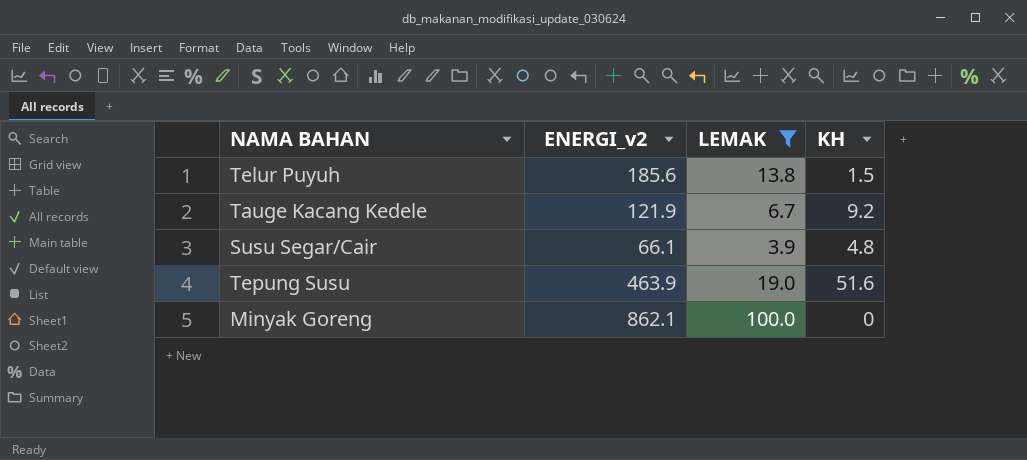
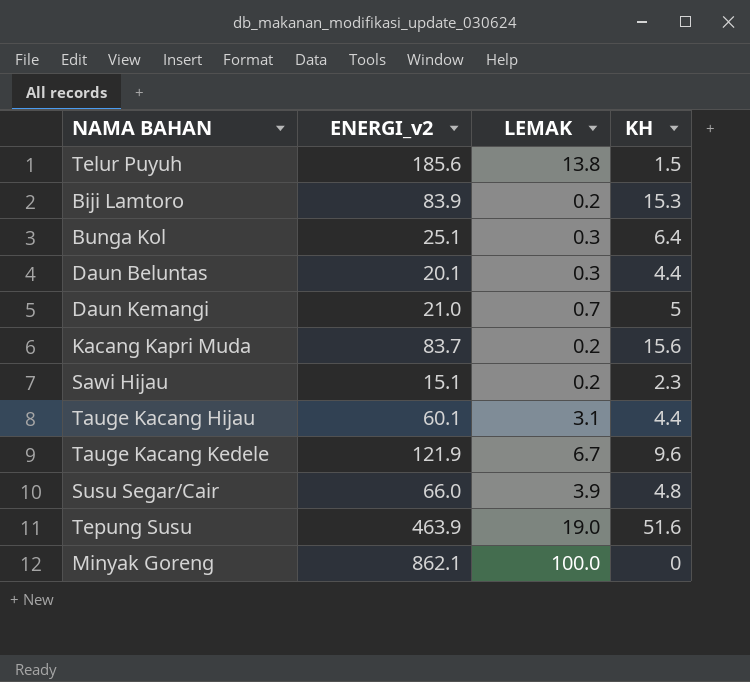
filter: LEMAK >= 3.9 -> none
Tauge Kacang Kedele | KH: 9.2 -> 9.6
Susu Segar/Cair | ENERGI_v2: 66.1 -> 66.0

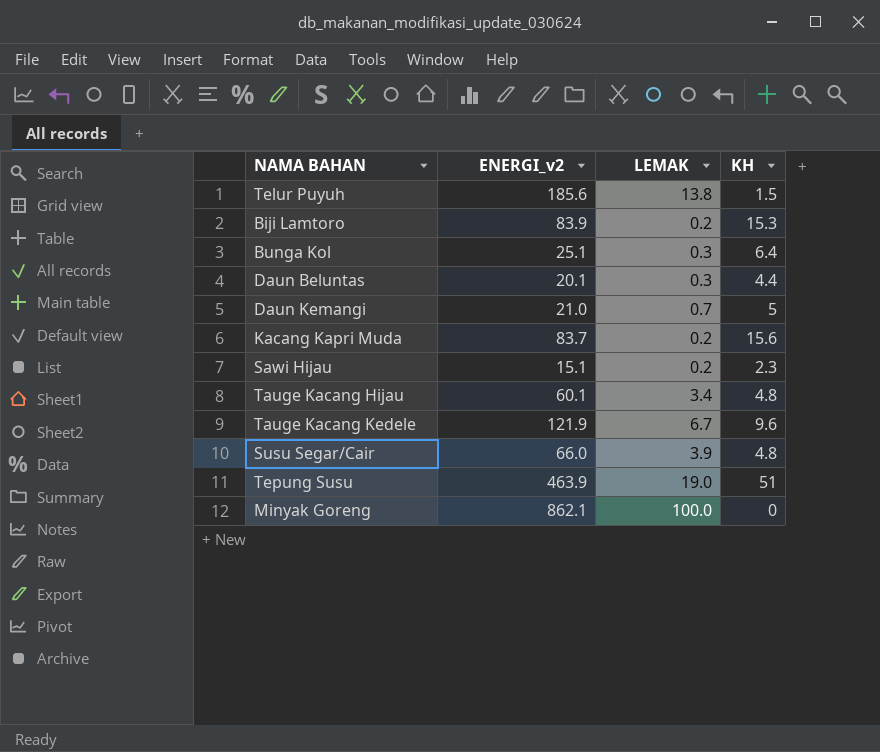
Tauge Kacang Hijau | LEMAK: 3.1 -> 3.4
Tauge Kacang Hijau | KH: 4.4 -> 4.8
Tepung Susu | KH: 51.6 -> 51

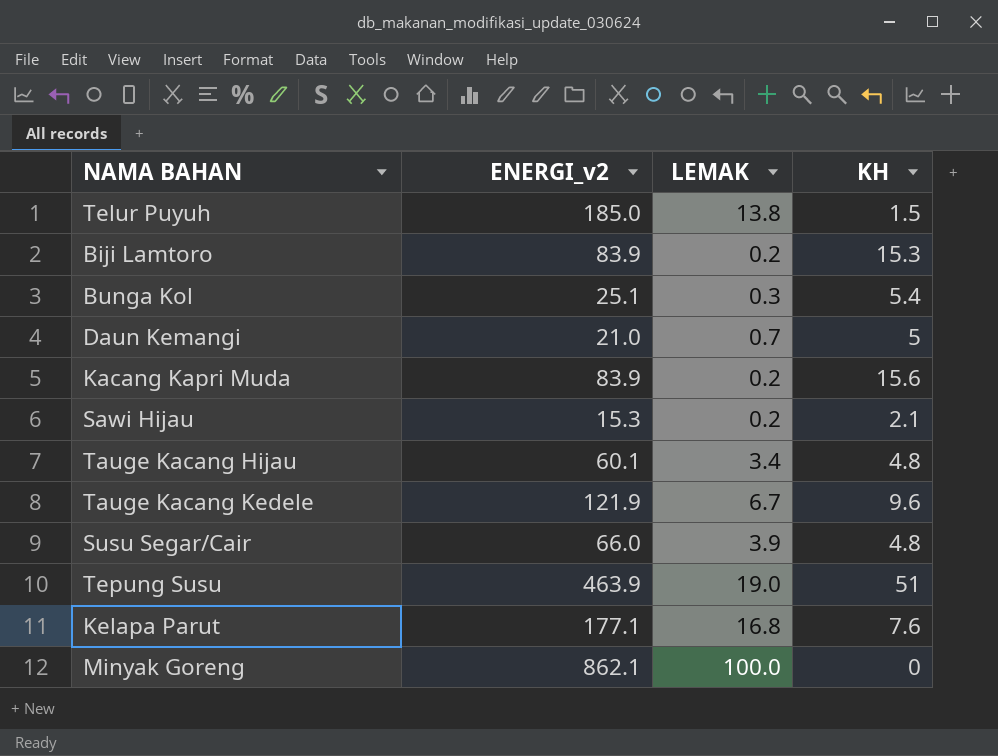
row Daun Beluntas: 20.1 | 0.3 | 4.4 -> none
Telur Puyuh | ENERGI_v2: 185.6 -> 185.0
Bunga Kol | KH: 6.4 -> 5.4
Kacang Kapri Muda | ENERGI_v2: 83.7 -> 83.9
Sawi Hijau | ENERGI_v2: 15.1 -> 15.3
Sawi Hijau | KH: 2.3 -> 2.1
row Kelapa Parut: none -> 177.1 | 16.8 | 7.6

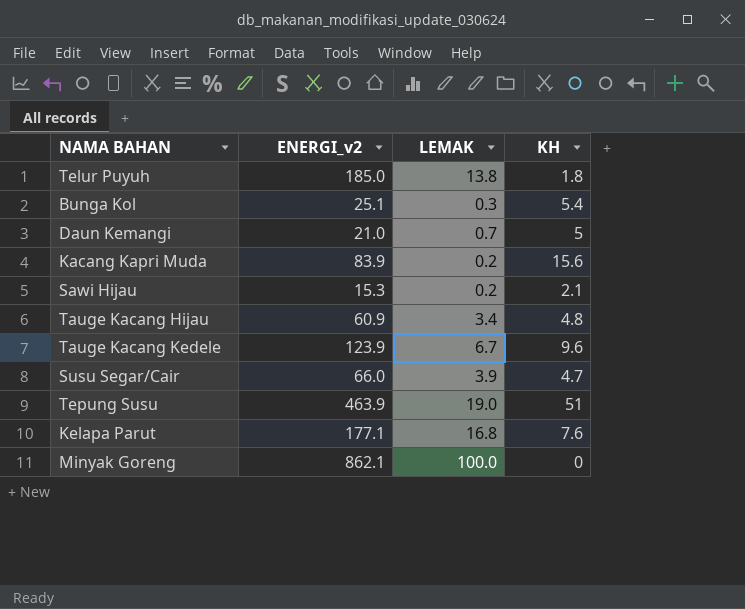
row Biji Lamtoro: 83.9 | 0.2 | 15.3 -> none
Telur Puyuh | KH: 1.5 -> 1.8
Tauge Kacang Hijau | ENERGI_v2: 60.1 -> 60.9
Tauge Kacang Kedele | ENERGI_v2: 121.9 -> 123.9
Susu Segar/Cair | KH: 4.8 -> 4.7

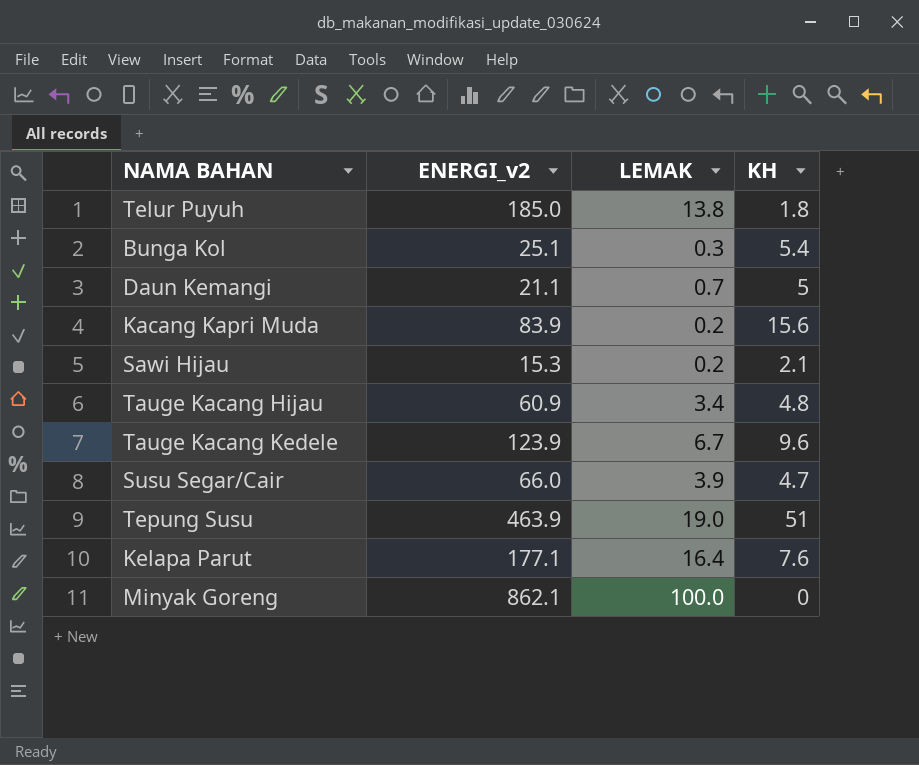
Daun Kemangi | ENERGI_v2: 21.0 -> 21.1
Kelapa Parut | LEMAK: 16.8 -> 16.4

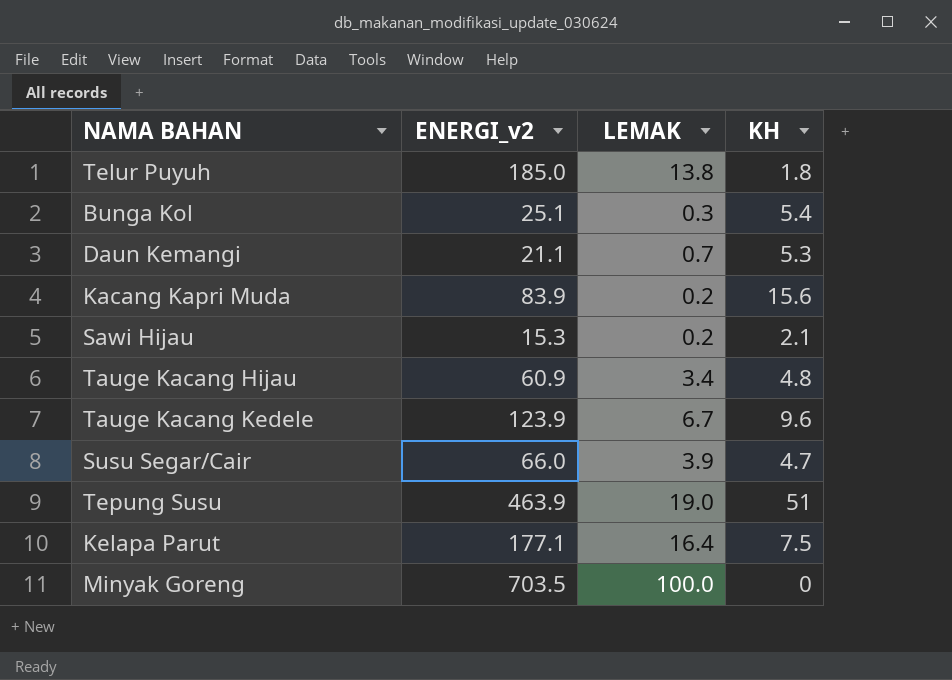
Daun Kemangi | KH: 5 -> 5.3
Kelapa Parut | KH: 7.6 -> 7.5
Minyak Goreng | ENERGI_v2: 862.1 -> 703.5

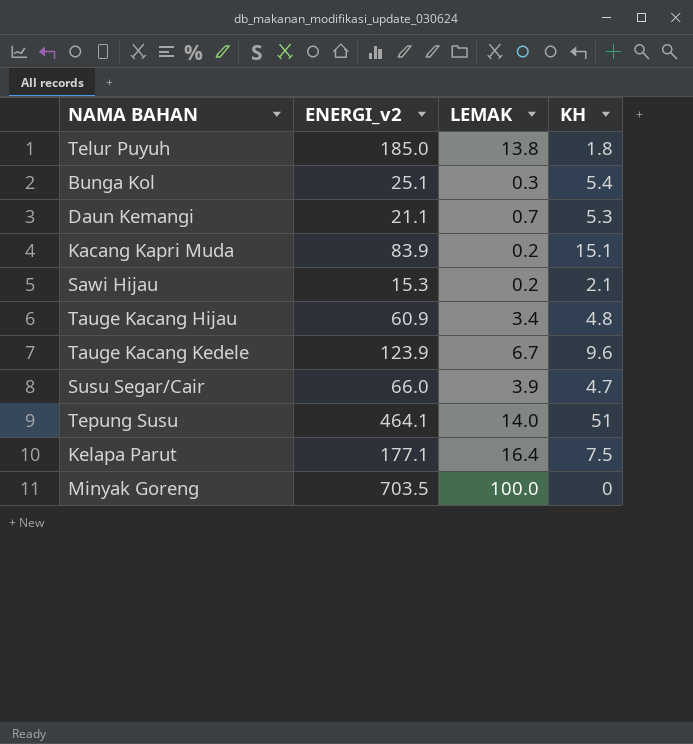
Kacang Kapri Muda | KH: 15.6 -> 15.1
Tepung Susu | ENERGI_v2: 463.9 -> 464.1
Tepung Susu | LEMAK: 19.0 -> 14.0

